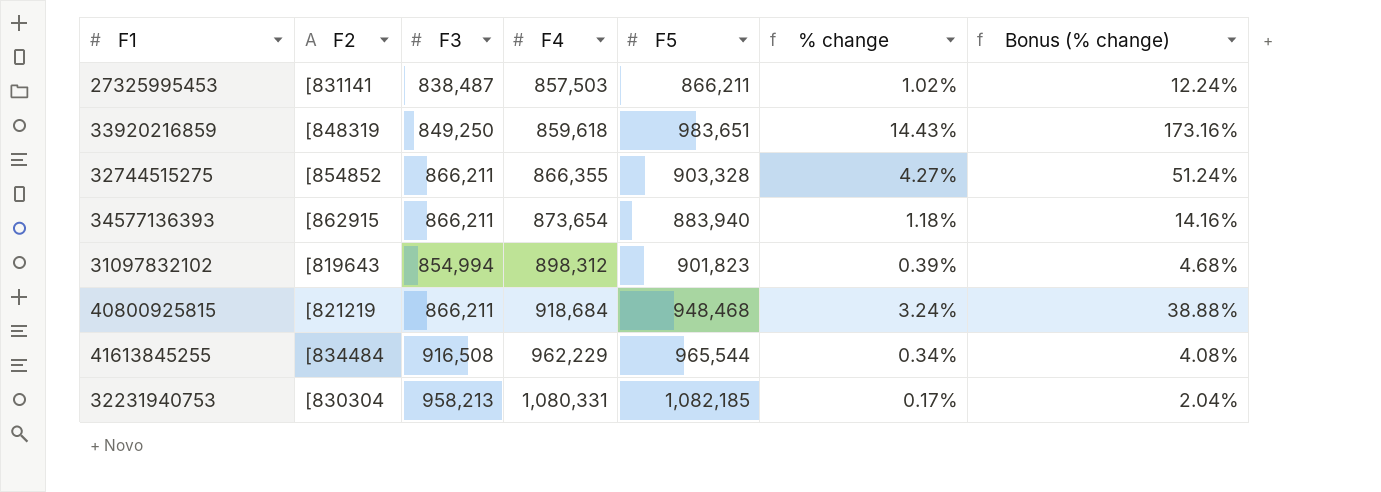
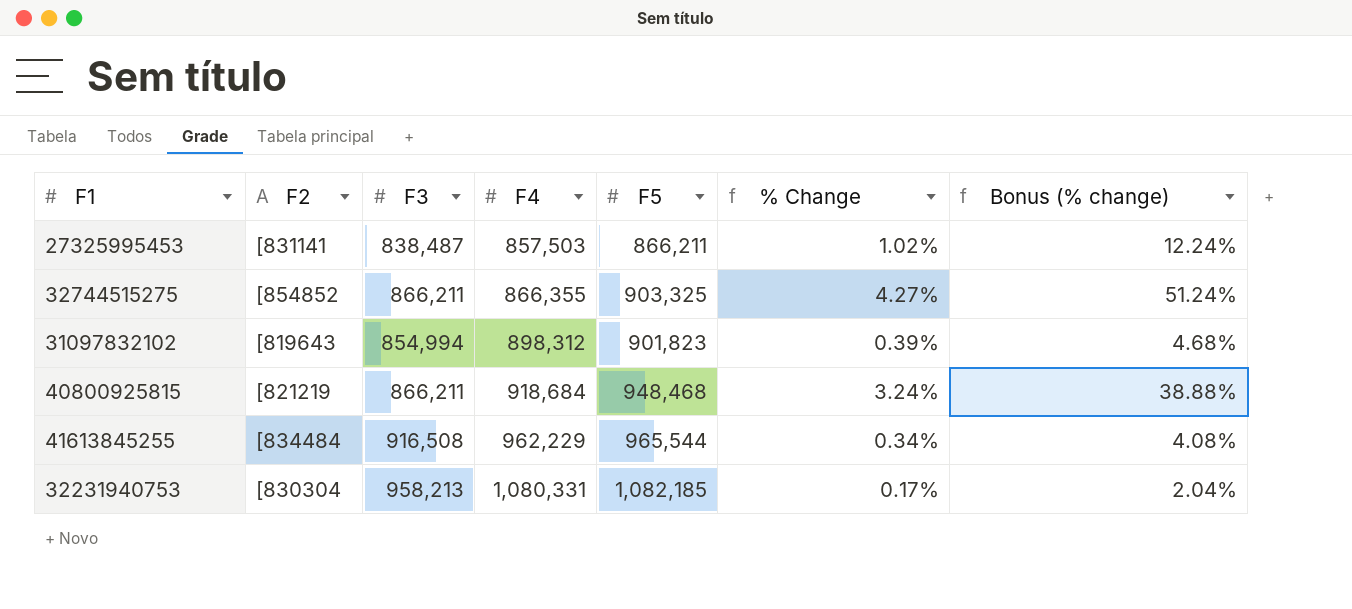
column name: % change -> % Change
row 33920216859: [848319 | 849,250 | 859,618 | 983,651 | 14.43% | 173.16% -> none
row 34577136393: [862915 | 866,211 | 873,654 | 883,940 | 1.18% | 14.16% -> none
32744515275 | F5: 903,328 -> 903,325

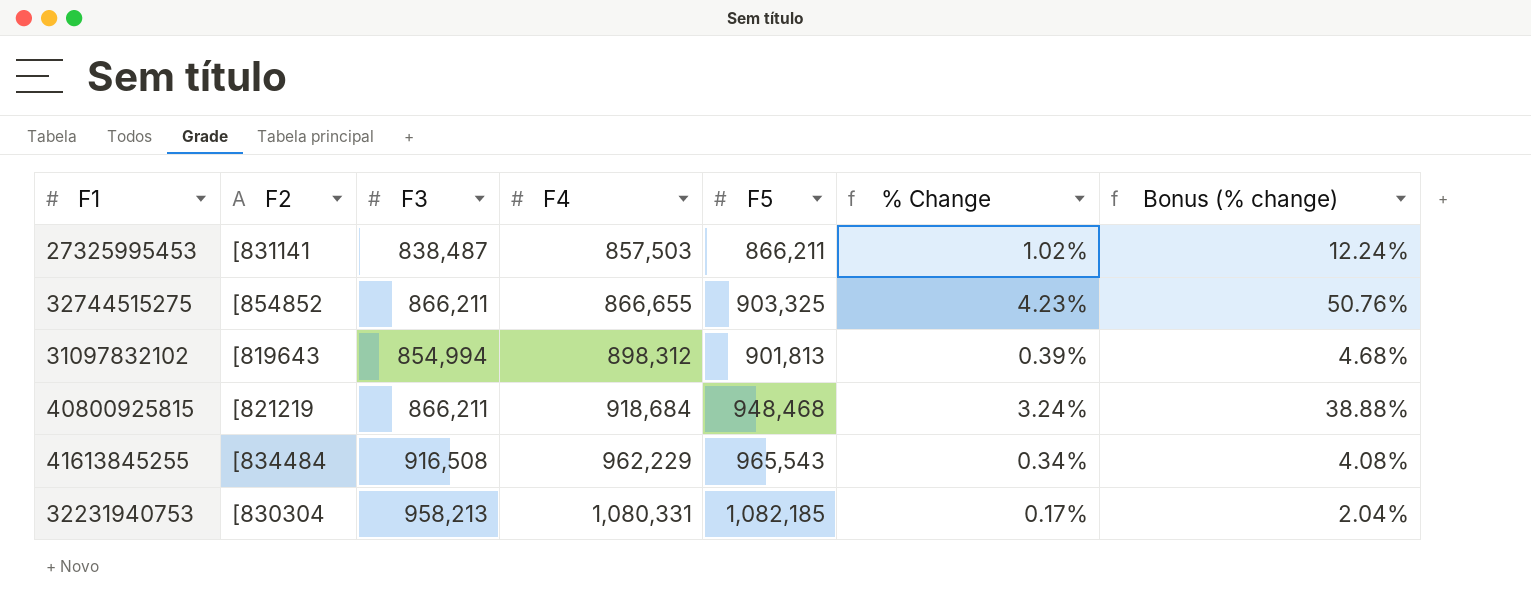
32744515275 | F4: 866,355 -> 866,655
32744515275 | % Change: 4.27% -> 4.23%
32744515275 | Bonus (% change): 51.24% -> 50.76%
31097832102 | F5: 901,823 -> 901,813
41613845255 | F5: 965,544 -> 965,543

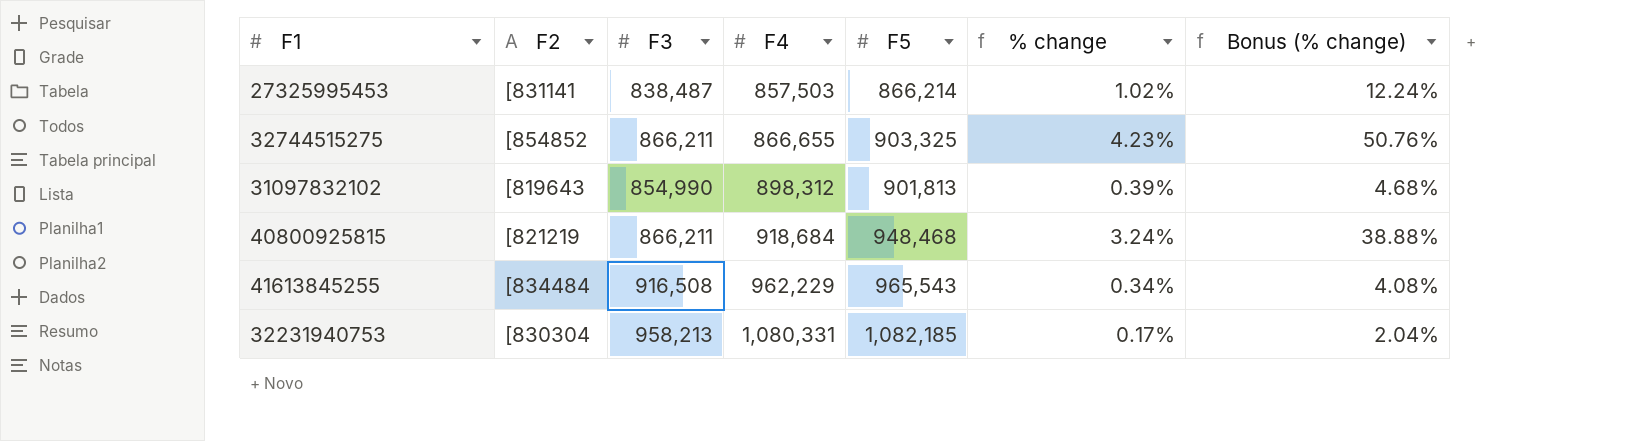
column name: % Change -> % change
27325995453 | F5: 866,211 -> 866,214
31097832102 | F3: 854,994 -> 854,990

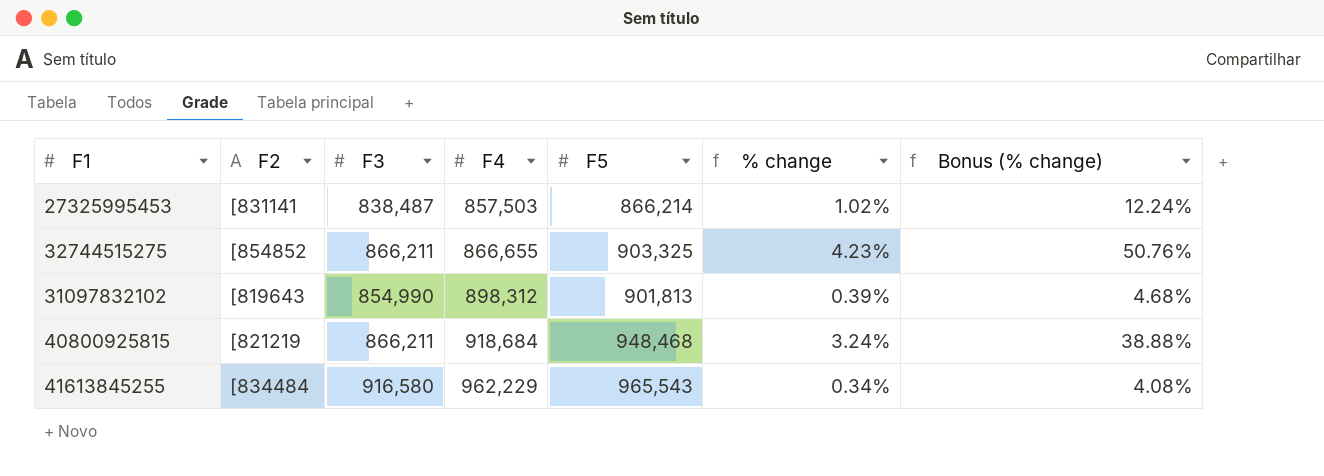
row 32231940753: [830304 | 958,213 | 1,080,331 | 1,082,185 | 0.17% | 2.04% -> none
41613845255 | F3: 916,508 -> 916,580

